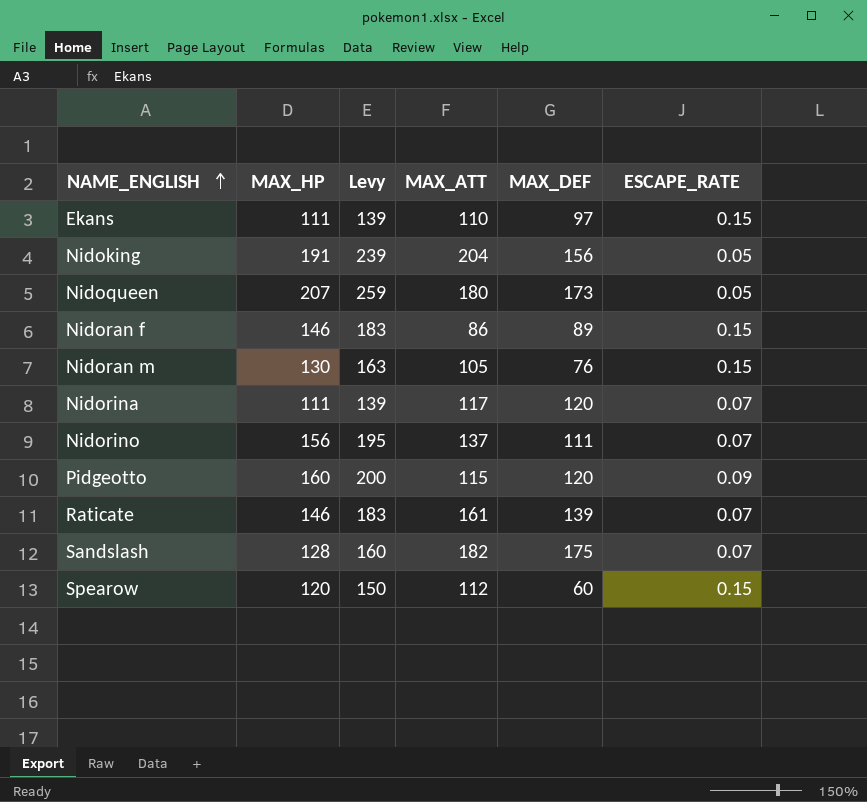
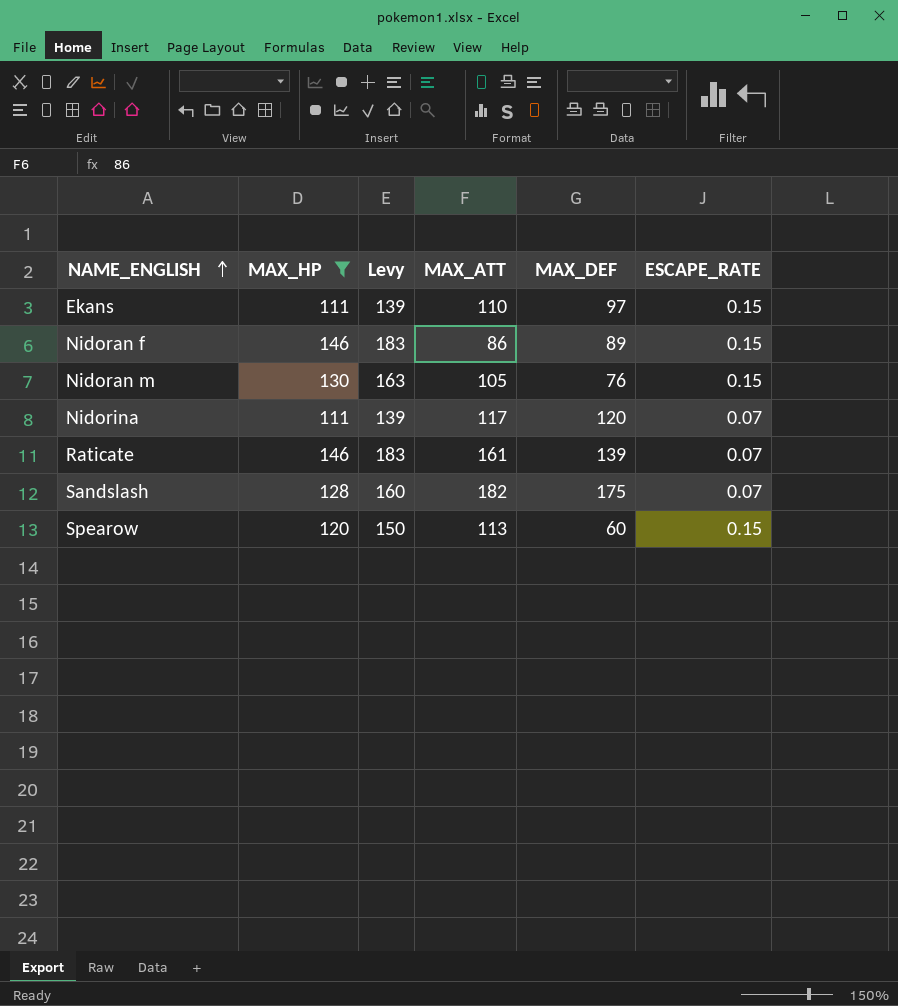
filter: none -> MAX_HP <= 146
Spearow | MAX_ATT: 112 -> 113

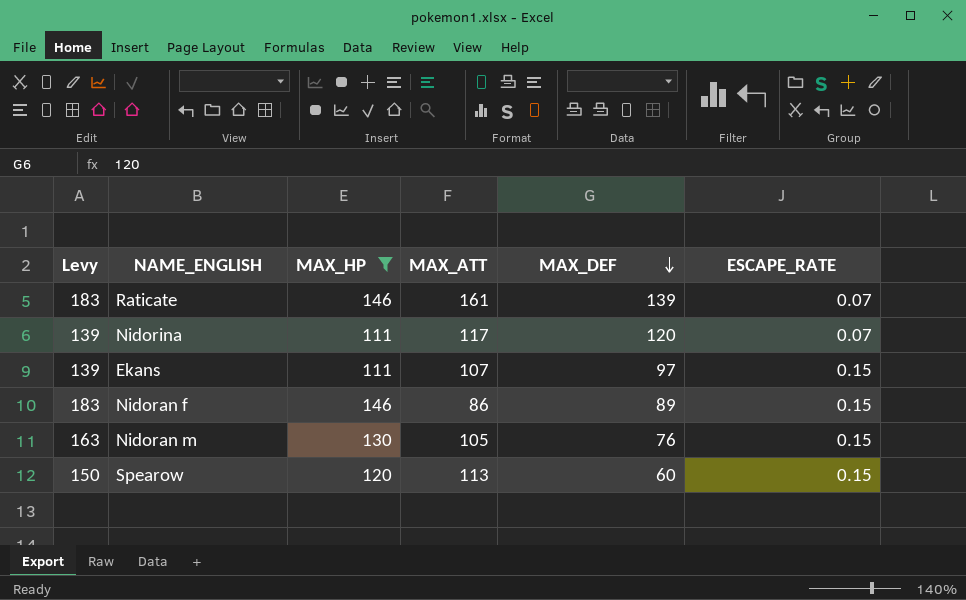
row order: NAME_ENGLISH ascending -> MAX_DEF descending
column Levy | position: 3 -> 1
row Sandslash: 128 | 160 | 182 | 175 | 0.07 -> none
Ekans | MAX_ATT: 110 -> 107

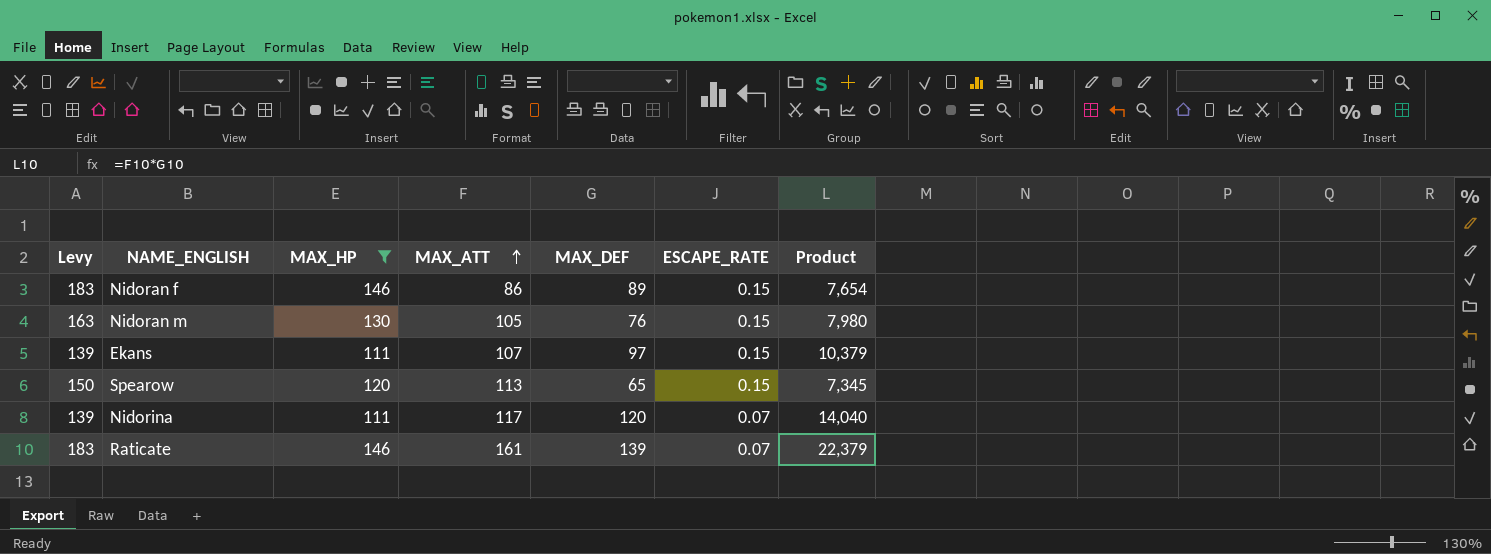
row order: MAX_DEF descending -> MAX_ATT ascending
column Product | formula: none -> [MAX_ATT] * [MAX_DEF]
Spearow | MAX_DEF: 60 -> 65

